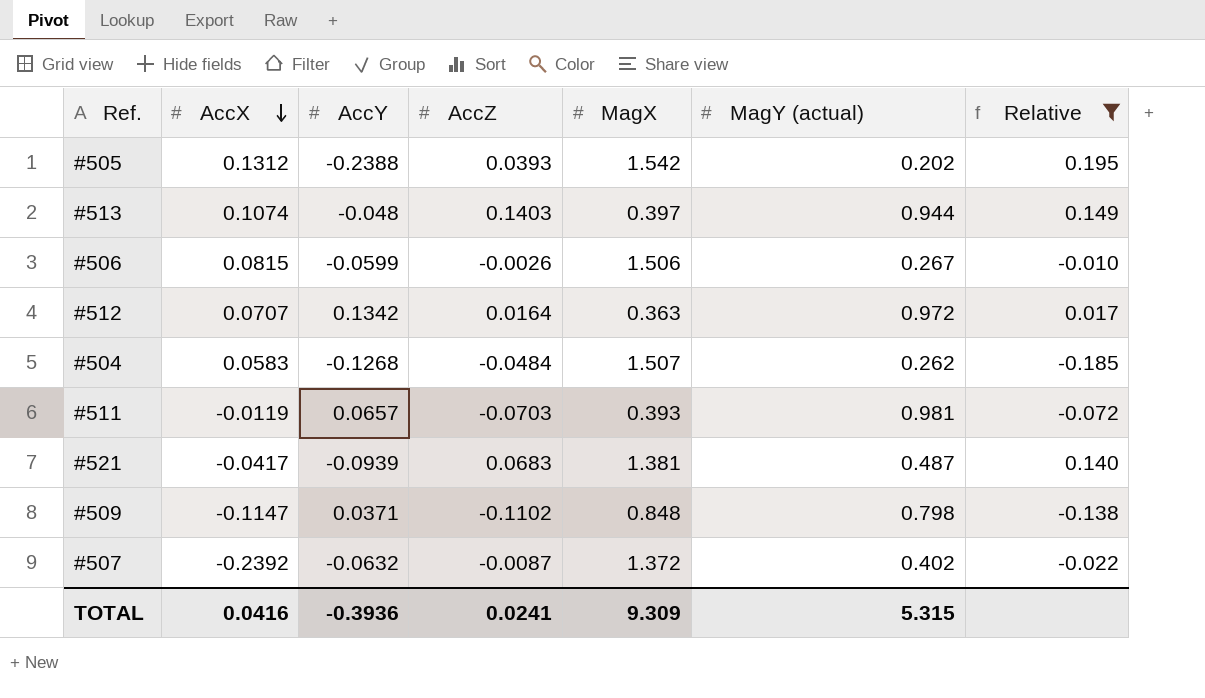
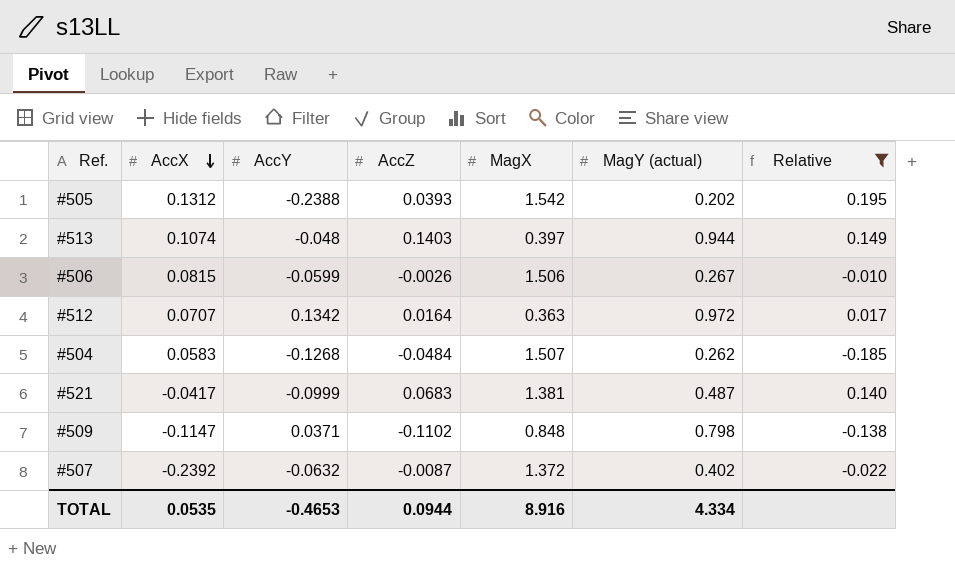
row #511: -0.0119 | 0.0657 | -0.0703 | 0.393 | 0.981 | -0.072 -> none
#521 | AccY: -0.0939 -> -0.0999
TOTAL | AccX: 0.0416 -> 0.0535
TOTAL | AccY: -0.3936 -> -0.4653
TOTAL | AccZ: 0.0241 -> 0.0944
TOTAL | MagX: 9.309 -> 8.916
TOTAL | MagY (actual): 5.315 -> 4.334

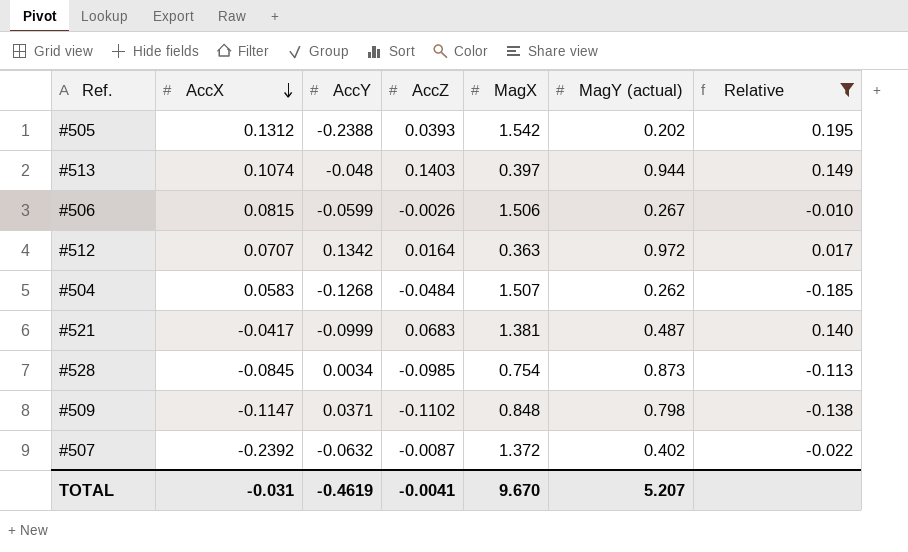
row #528: none -> -0.0845 | 0.0034 | -0.0985 | 0.754 | 0.873 | -0.113
TOTAL | AccX: 0.0535 -> -0.031
TOTAL | AccY: -0.4653 -> -0.4619
TOTAL | AccZ: 0.0944 -> -0.0041
TOTAL | MagX: 8.916 -> 9.670
TOTAL | MagY (actual): 4.334 -> 5.207

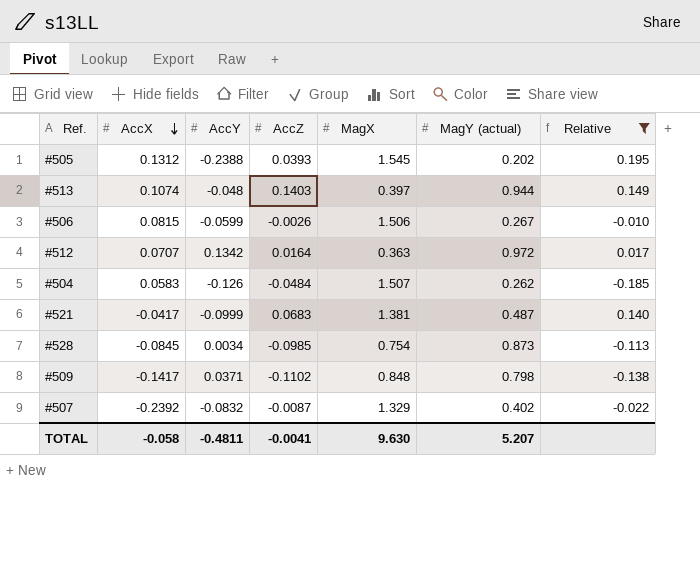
#505 | MagX: 1.542 -> 1.545
#504 | AccY: -0.1268 -> -0.126
#509 | AccX: -0.1147 -> -0.1417
#507 | AccY: -0.0632 -> -0.0832
#507 | MagX: 1.372 -> 1.329
TOTAL | AccX: -0.031 -> -0.058
TOTAL | AccY: -0.4619 -> -0.4811
TOTAL | MagX: 9.670 -> 9.630

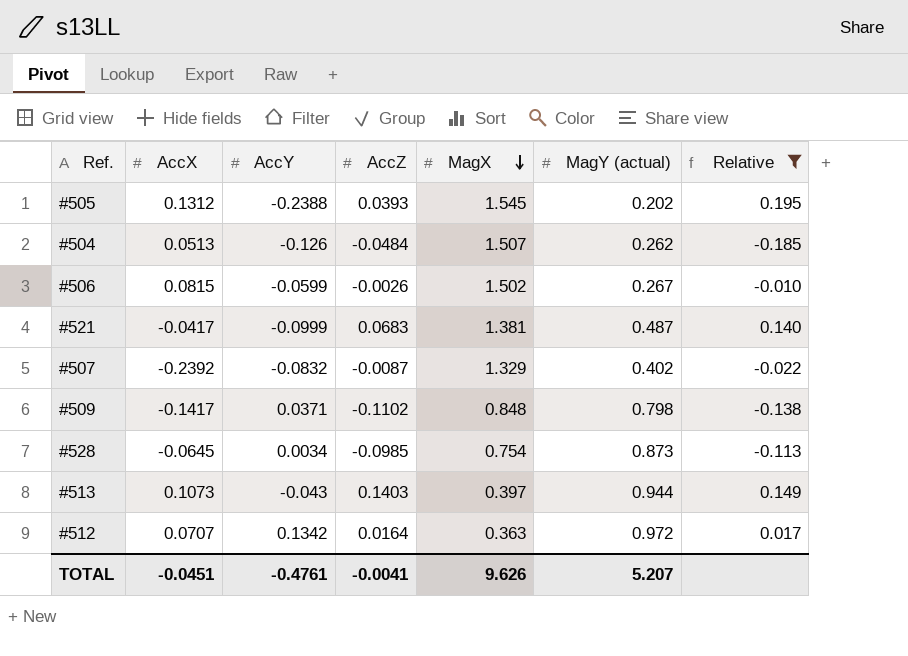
row order: AccX descending -> MagX descending
#504 | AccX: 0.0583 -> 0.0513
#506 | MagX: 1.506 -> 1.502
#528 | AccX: -0.0845 -> -0.0645
#513 | AccX: 0.1074 -> 0.1073
#513 | AccY: -0.048 -> -0.043
TOTAL | AccX: -0.058 -> -0.0451
TOTAL | AccY: -0.4811 -> -0.4761
TOTAL | MagX: 9.630 -> 9.626

